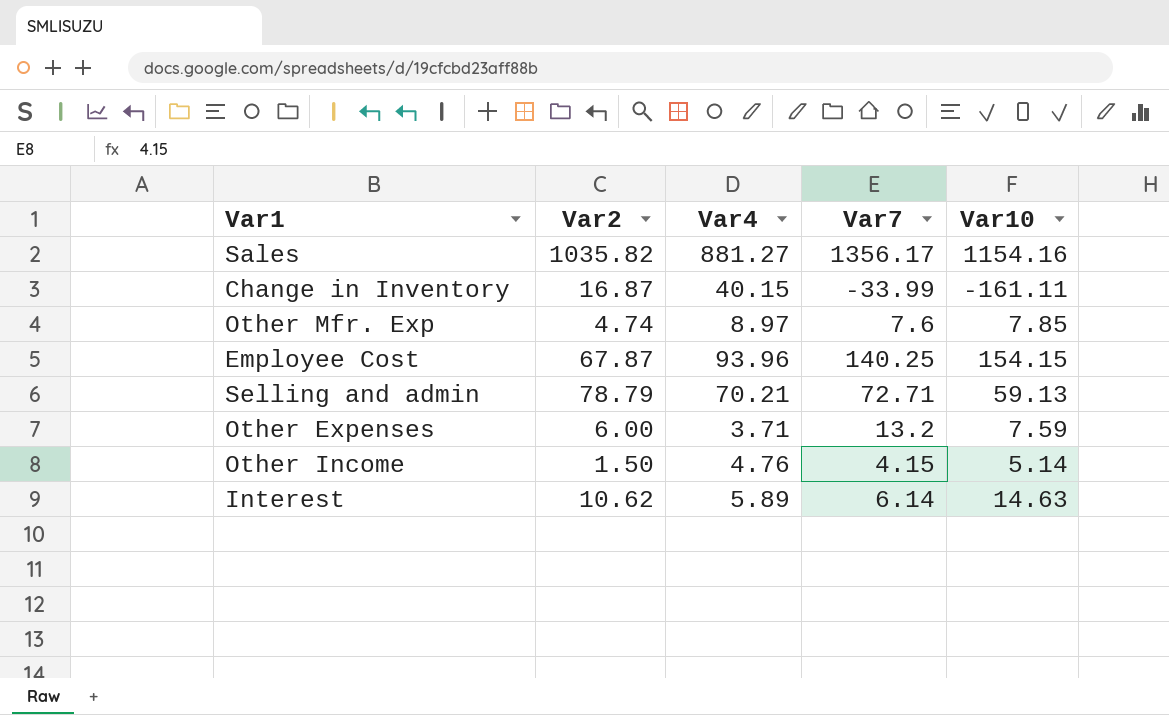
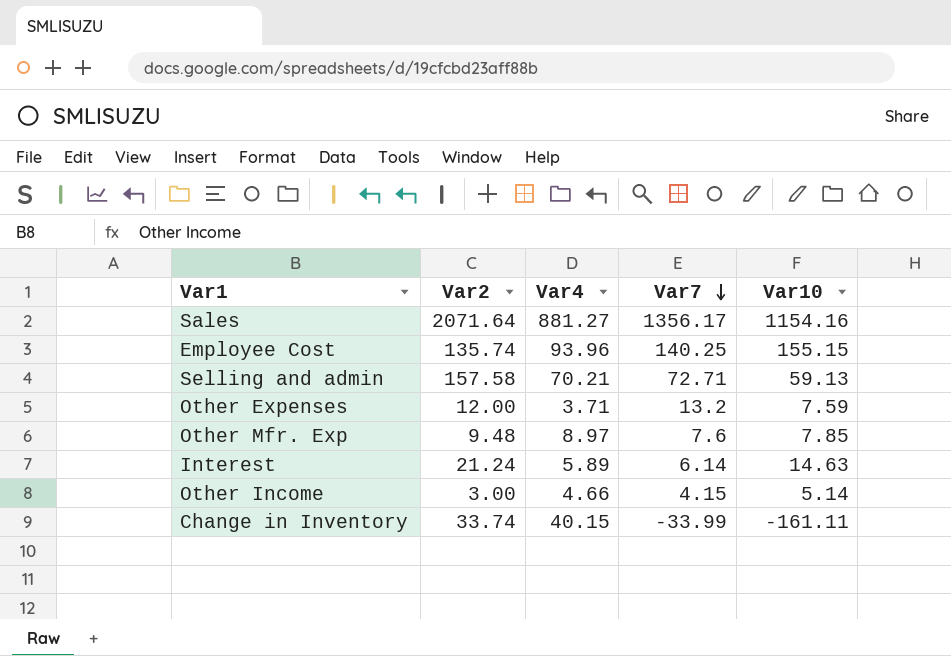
row order: none -> Var7 descending
Sales | Var2: 1035.82 -> 2071.64
Employee Cost | Var2: 67.87 -> 135.74
Employee Cost | Var10: 154.15 -> 155.15
Selling and admin | Var2: 78.79 -> 157.58
Other Expenses | Var2: 6.00 -> 12.00
Other Mfr. Exp | Var2: 4.74 -> 9.48
Interest | Var2: 10.62 -> 21.24
Other Income | Var2: 1.50 -> 3.00
Other Income | Var4: 4.76 -> 4.66
Change in Inventory | Var2: 16.87 -> 33.74

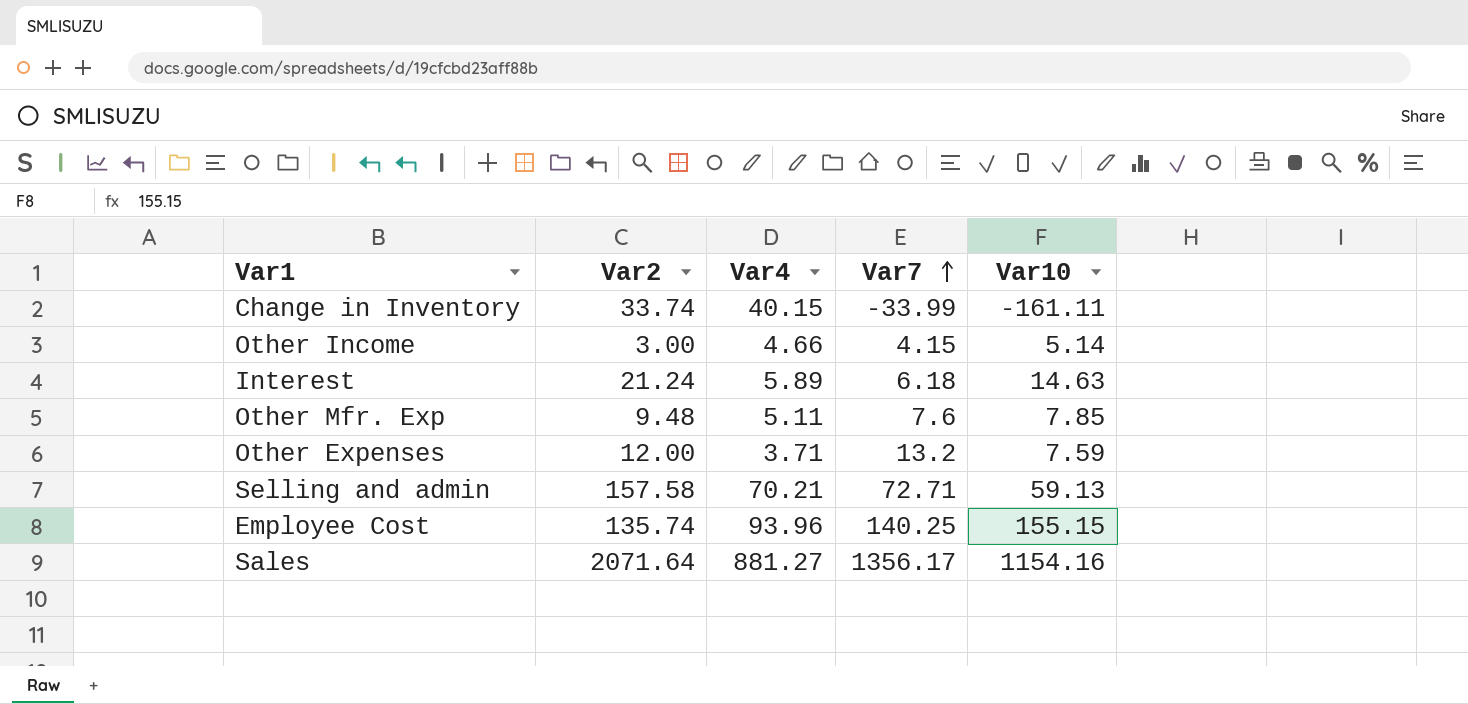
row order: Var7 descending -> Var7 ascending
Interest | Var7: 6.14 -> 6.18
Other Mfr. Exp | Var4: 8.97 -> 5.11

